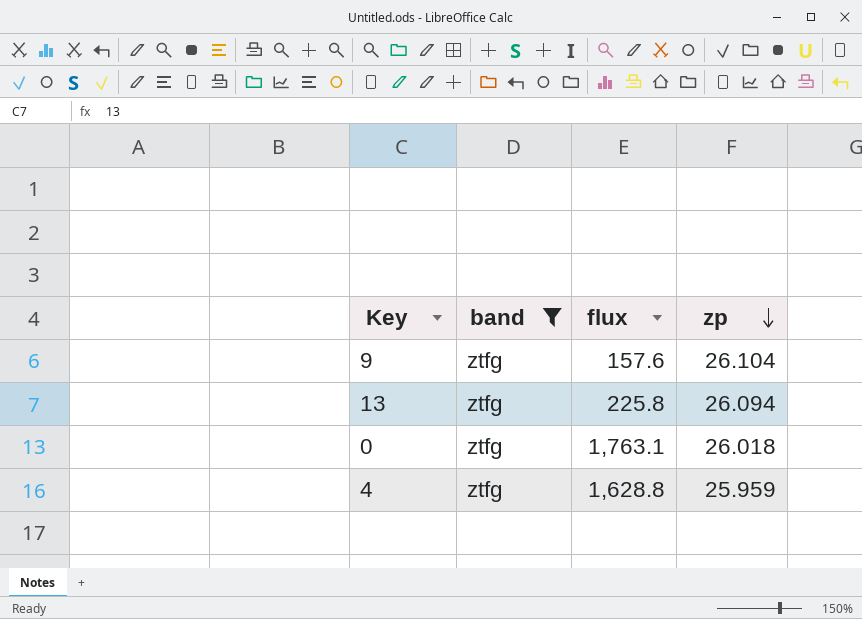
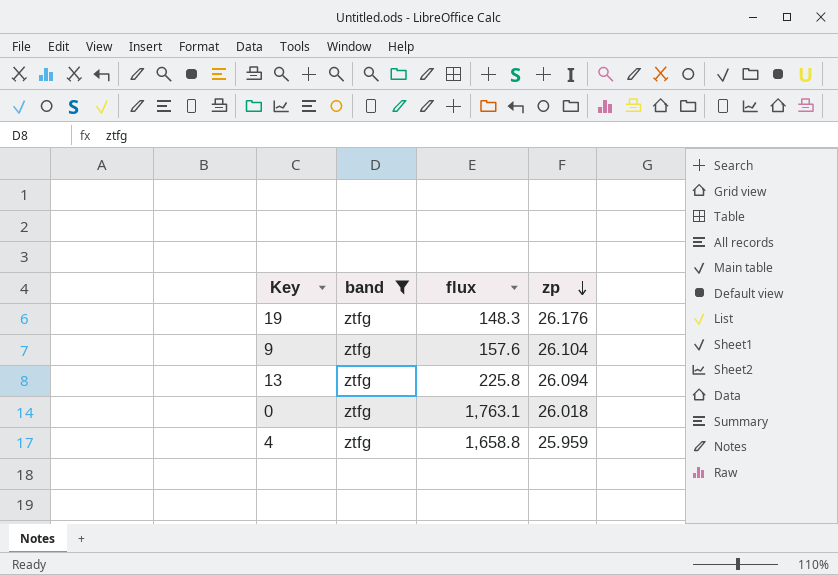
row 19: none -> ztfg | 148.3 | 26.176
4 | flux: 1,628.8 -> 1,658.8

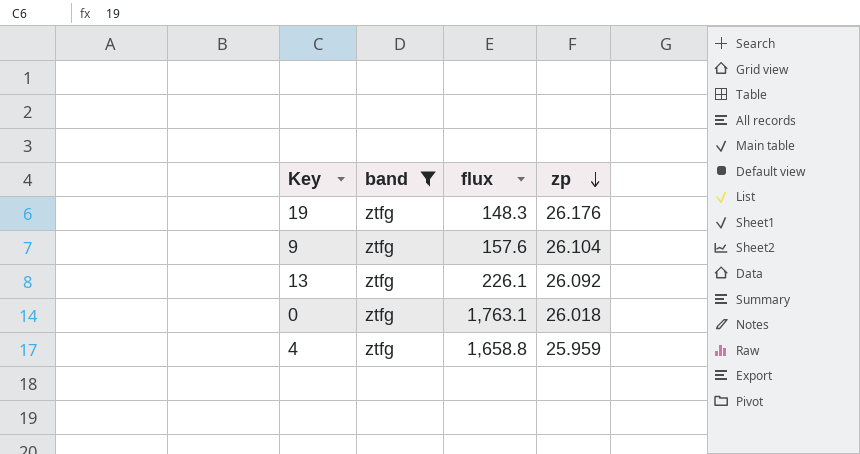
13 | flux: 225.8 -> 226.1
13 | zp: 26.094 -> 26.092

